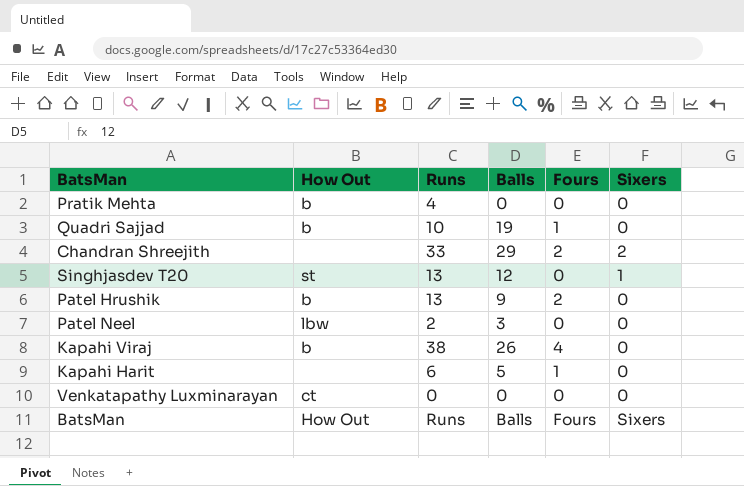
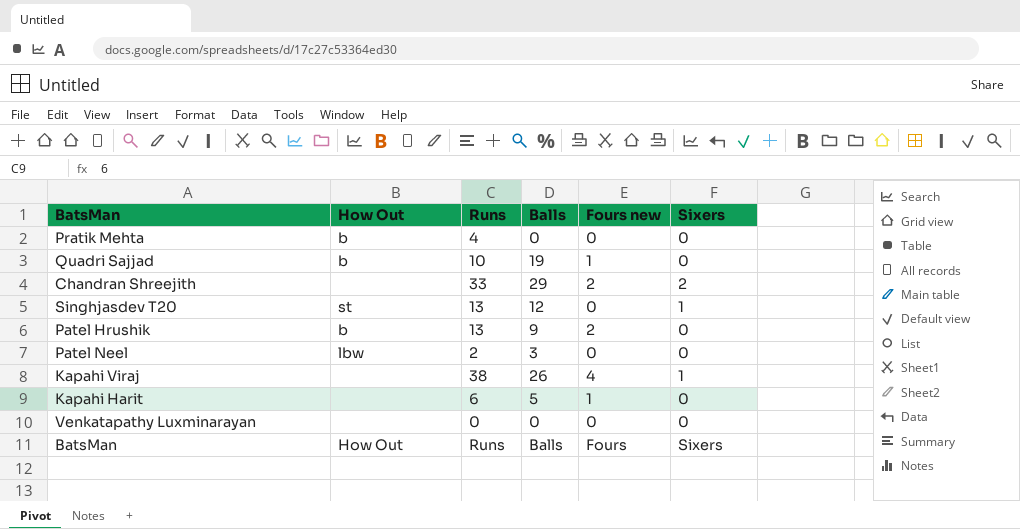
column name: Fours -> Fours new
Kapahi Viraj | How Out: b -> none
Kapahi Viraj | Sixers: 0 -> 1
Venkatapathy Luxminarayan | How Out: ct -> none

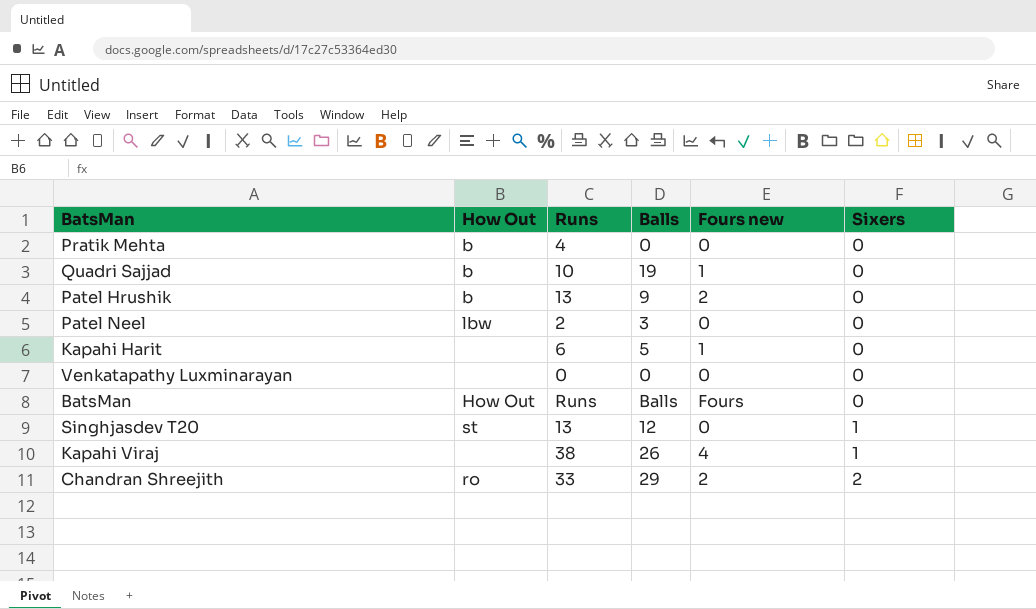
row order: none -> Sixers ascending
BatsMan | Sixers: Sixers -> 0
Chandran Shreejith | How Out: none -> ro

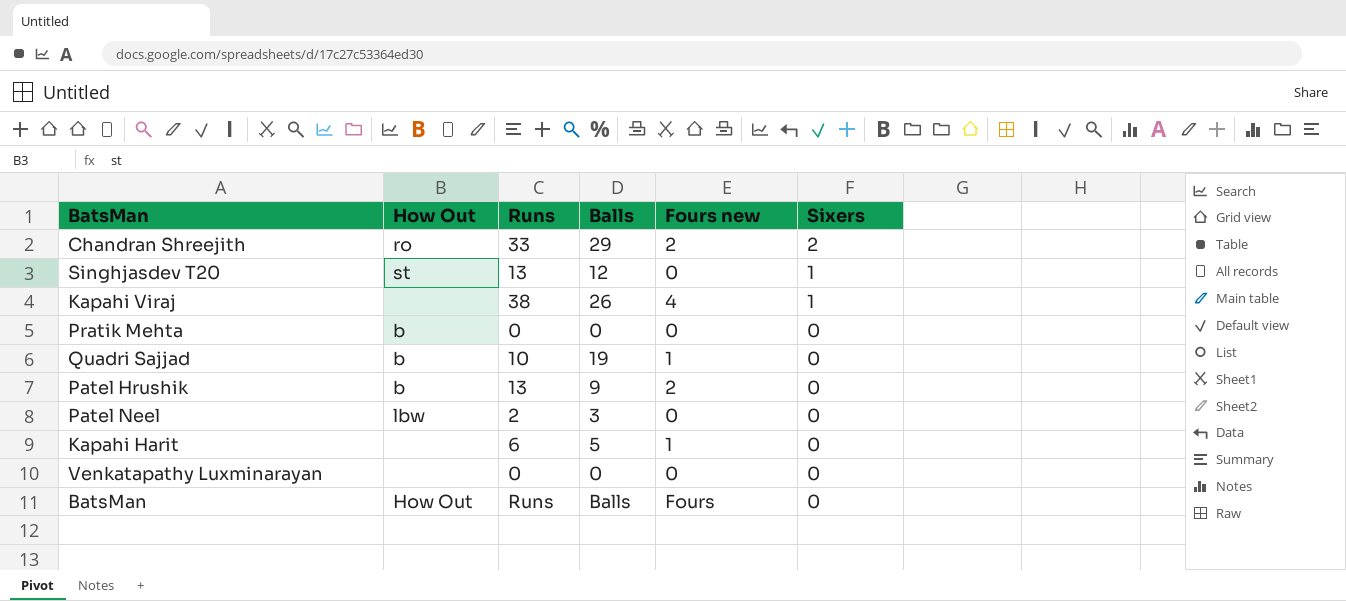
row order: Sixers ascending -> Sixers descending
Pratik Mehta | Runs: 4 -> 0

